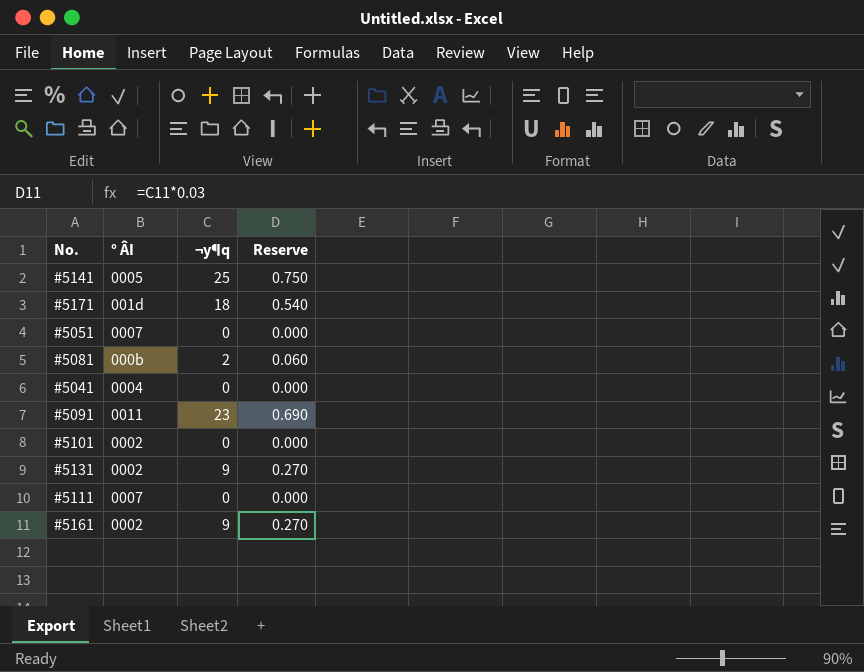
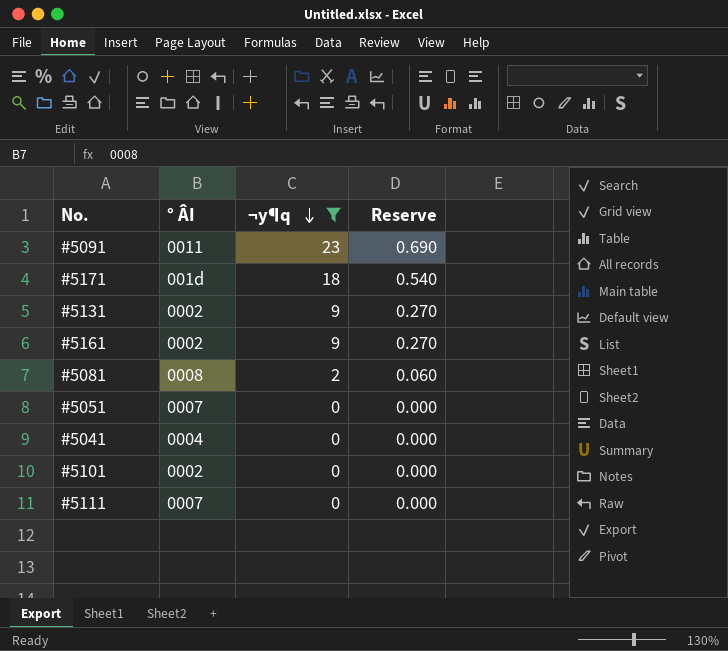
filter: none -> ¬y¶q != 25
row order: none -> ¬y¶q descending
#5081 | ° ÂI: 000b -> 0008

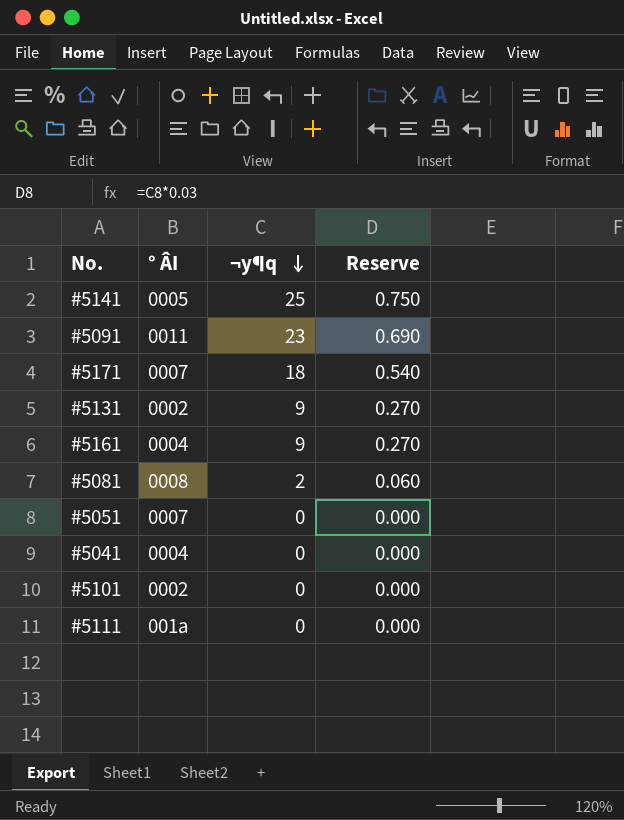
filter: ¬y¶q != 25 -> none
#5171 | ° ÂI: 001d -> 0007
#5161 | ° ÂI: 0002 -> 0004
#5111 | ° ÂI: 0007 -> 001a

